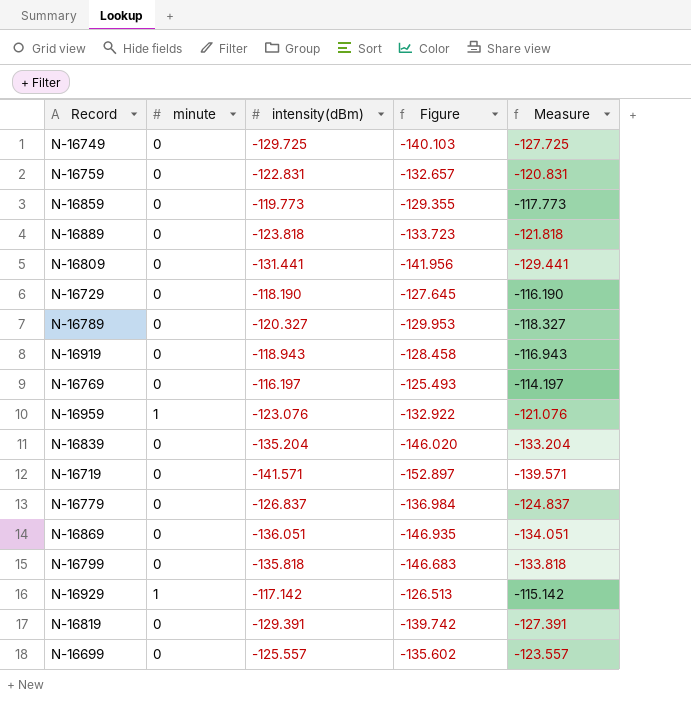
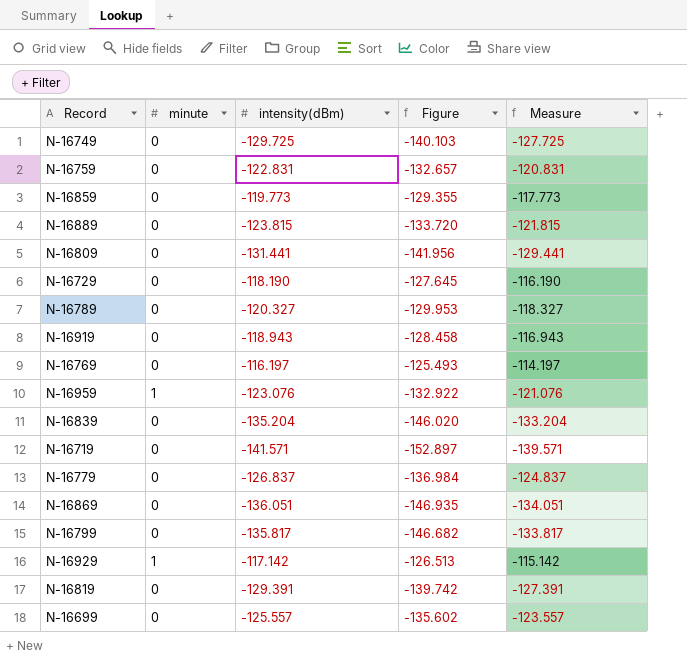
N-16889 | intensity(dBm): -123.818 -> -123.815
N-16889 | Figure: -133.723 -> -133.720
N-16889 | Measure: -121.818 -> -121.815
N-16799 | intensity(dBm): -135.818 -> -135.817
N-16799 | Figure: -146.683 -> -146.682
N-16799 | Measure: -133.818 -> -133.817

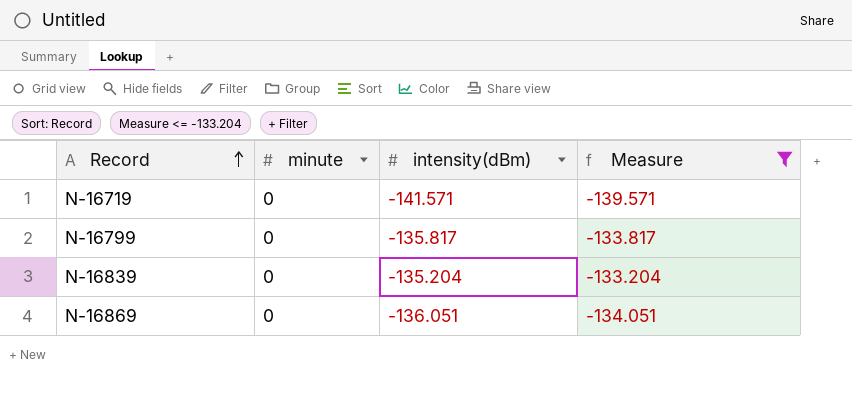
filter: none -> Measure <= -133.204
row order: none -> Record ascending
column Figure | formula: [intensity(dBm)] * 1.08 -> none

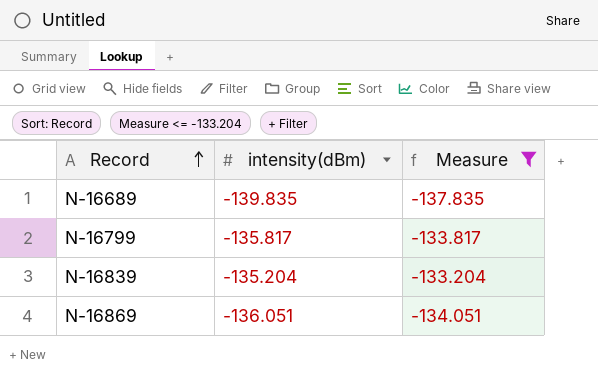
column minute | position: 2 -> none
row N-16719: 0 | -141.571 | -139.571 -> none
row N-16689: none -> -139.835 | -137.835

